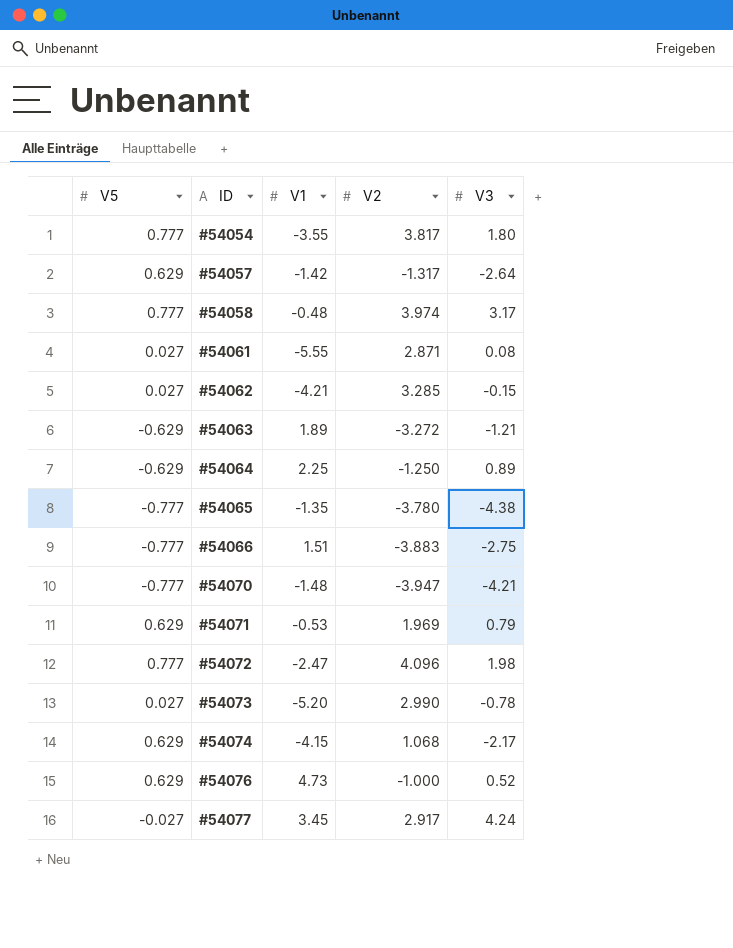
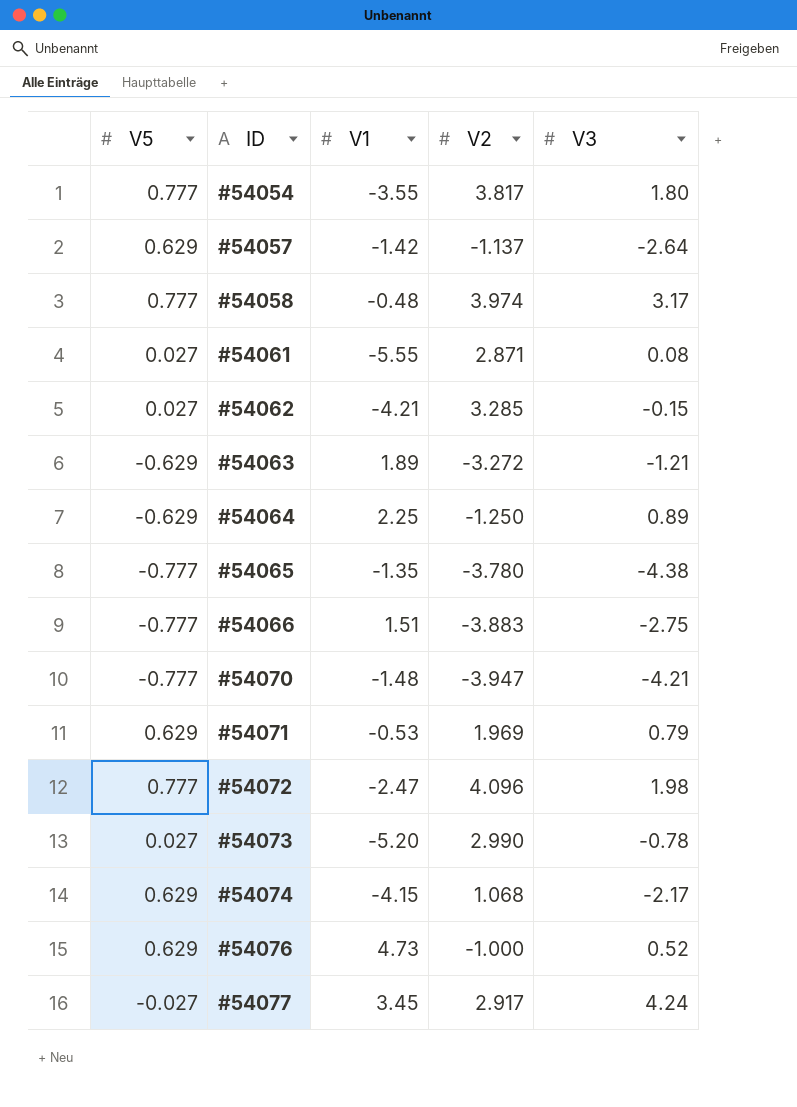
#54057 | V2: -1.317 -> -1.137

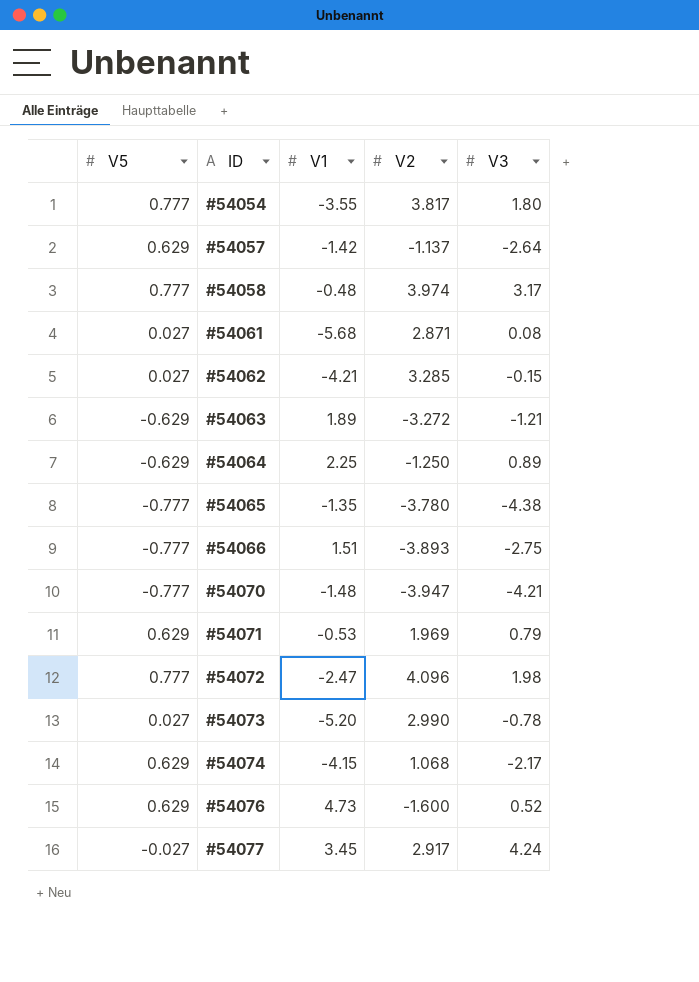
#54061 | V1: -5.55 -> -5.68
#54066 | V2: -3.883 -> -3.893
#54076 | V2: -1.000 -> -1.600

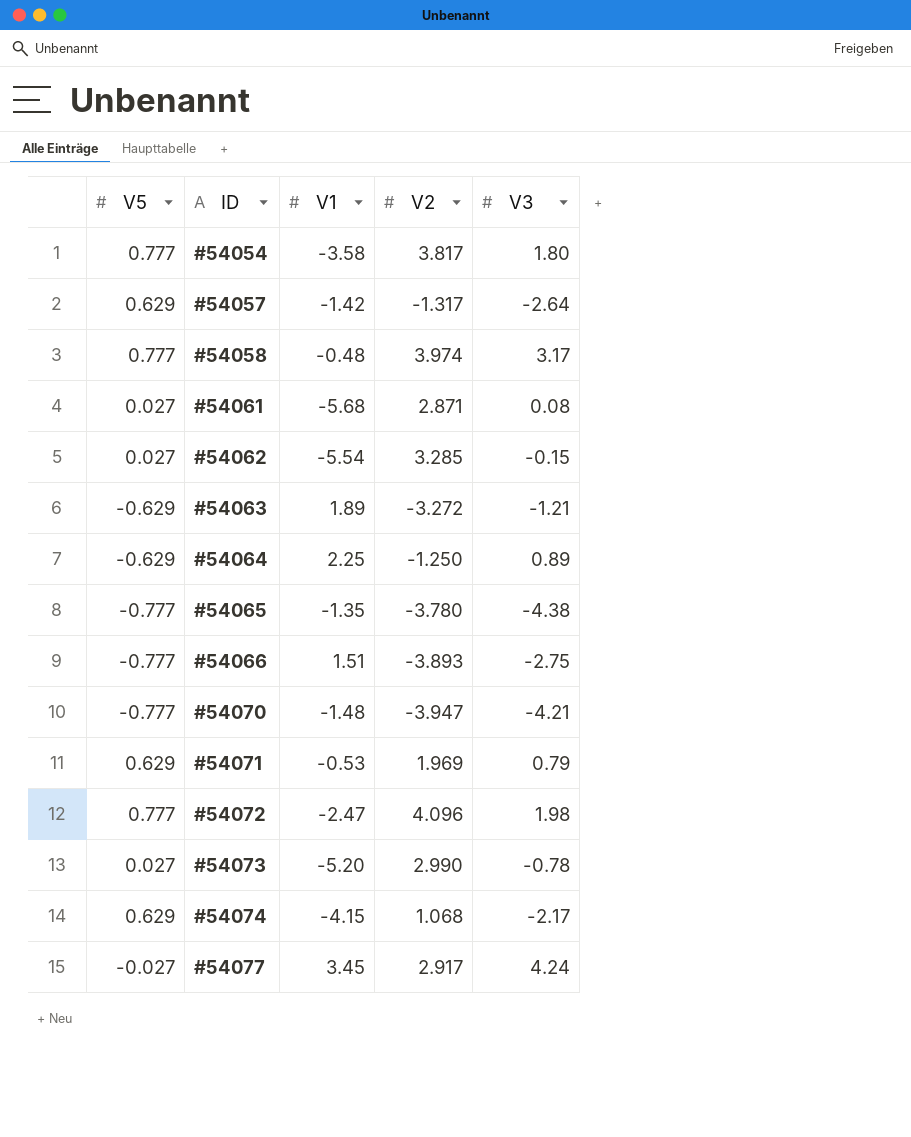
row #54076: 0.629 | 4.73 | -1.600 | 0.52 -> none
#54054 | V1: -3.55 -> -3.58
#54057 | V2: -1.137 -> -1.317
#54062 | V1: -4.21 -> -5.54

